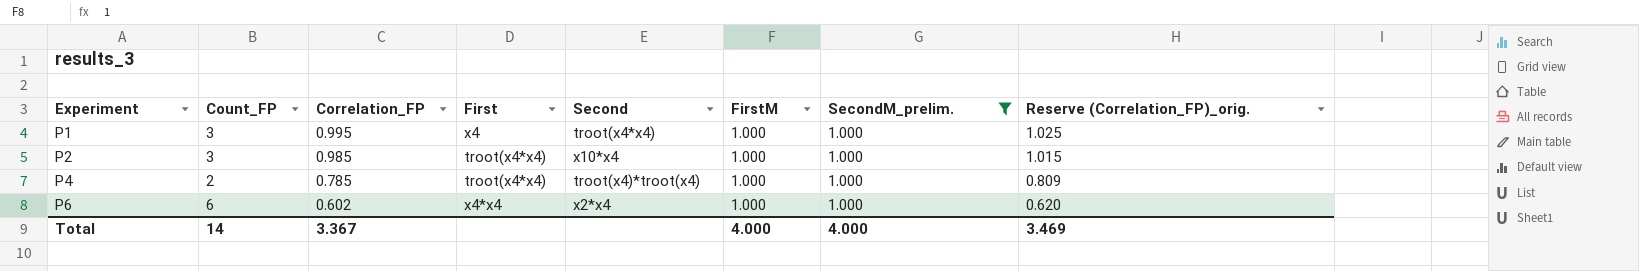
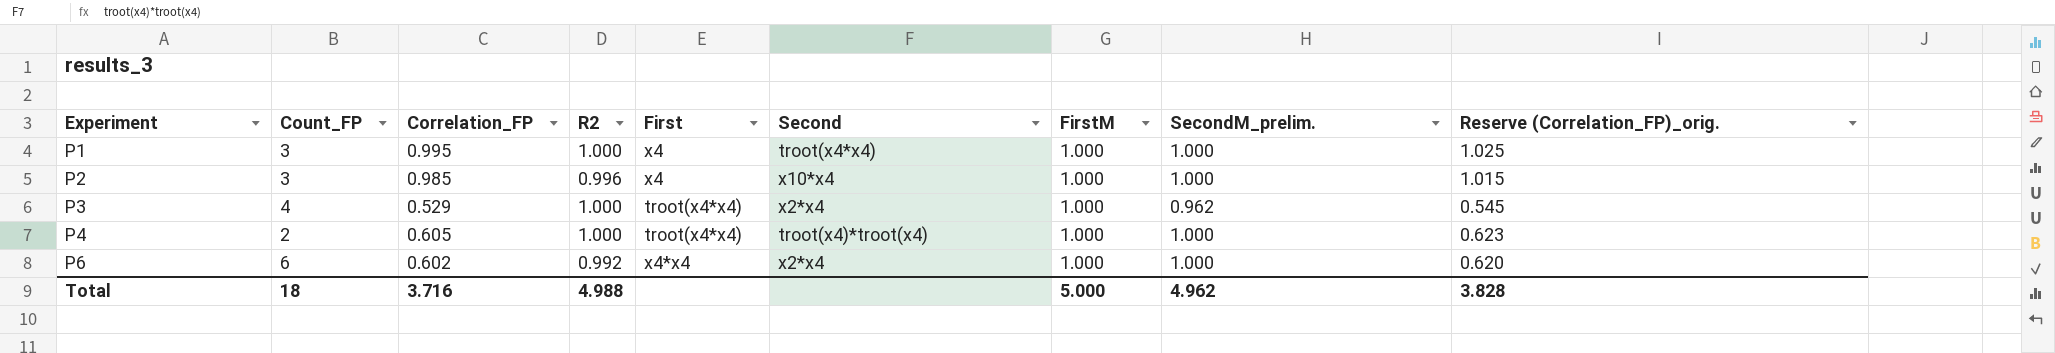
filter: SecondM_prelim. = 1.000 -> none
column R2 | position: none -> 4
P2 | First: troot(x4*x4) -> x4
P4 | Correlation_FP: 0.785 -> 0.605
P4 | Reserve (Correlation_FP)_orig.: 0.809 -> 0.623
Total | Count_FP: 14 -> 18
Total | Correlation_FP: 3.367 -> 3.716
Total | FirstM: 4.000 -> 5.000
Total | SecondM_prelim.: 4.000 -> 4.962
Total | Reserve (Correlation_FP)_orig.: 3.469 -> 3.828

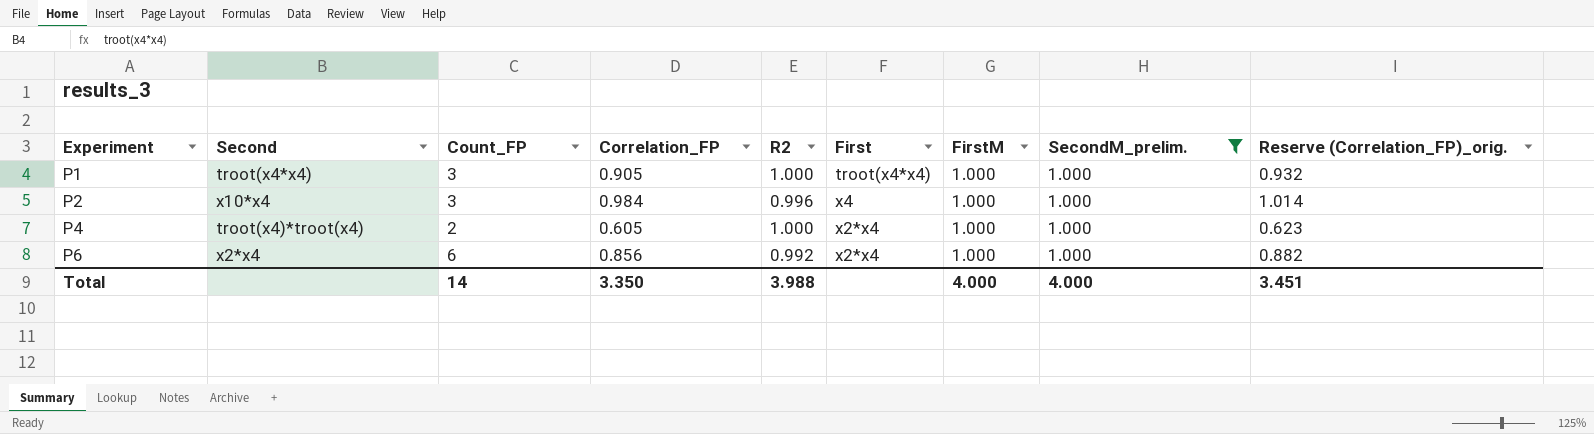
filter: none -> SecondM_prelim. = 1.000
column Second | position: 6 -> 2
P1 | Correlation_FP: 0.995 -> 0.905
P1 | First: x4 -> troot(x4*x4)
P1 | Reserve (Correlation_FP)_orig.: 1.025 -> 0.932
P2 | Correlation_FP: 0.985 -> 0.984
P2 | Reserve (Correlation_FP)_orig.: 1.015 -> 1.014
P4 | First: troot(x4*x4) -> x2*x4
P6 | Correlation_FP: 0.602 -> 0.856
P6 | First: x4*x4 -> x2*x4
P6 | Reserve (Correlation_FP)_orig.: 0.620 -> 0.882
Total | Count_FP: 18 -> 14
Total | Correlation_FP: 3.716 -> 3.350
Total | R2: 4.988 -> 3.988
Total | FirstM: 5.000 -> 4.000
Total | SecondM_prelim.: 4.962 -> 4.000
Total | Reserve (Correlation_FP)_orig.: 3.828 -> 3.451

